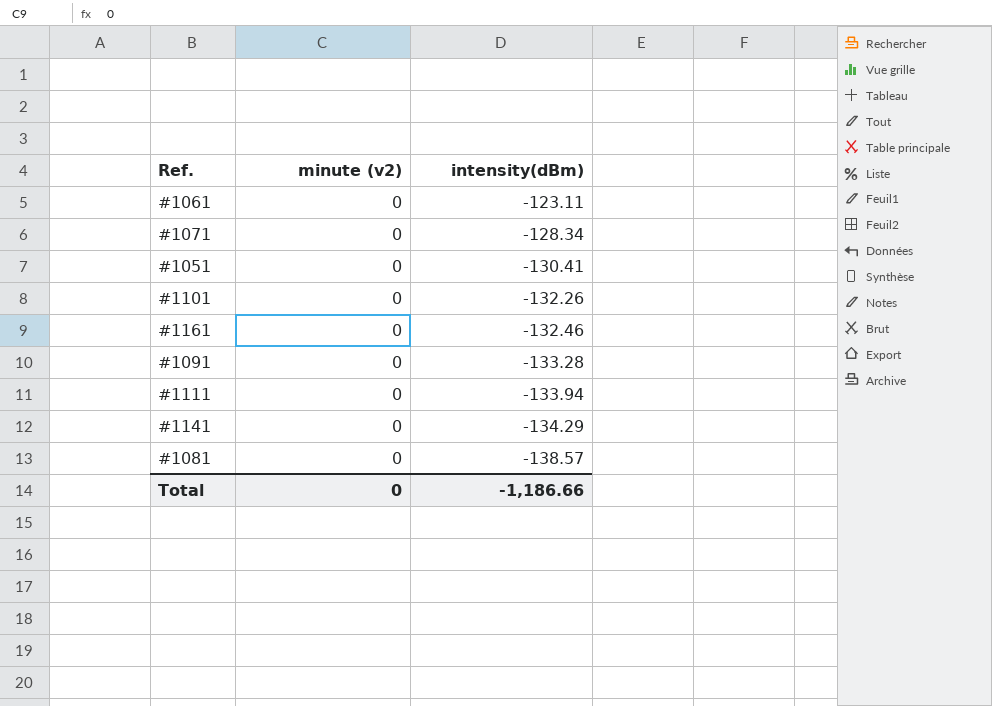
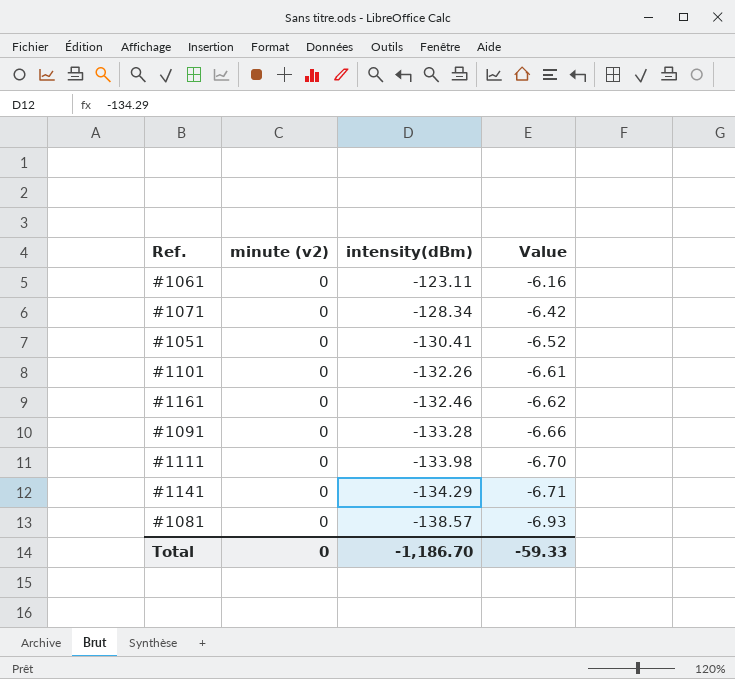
column Value | formula: none -> [intensity(dBm)] * 0.05
#1111 | intensity(dBm): -133.94 -> -133.98
Total | intensity(dBm): -1,186.66 -> -1,186.70

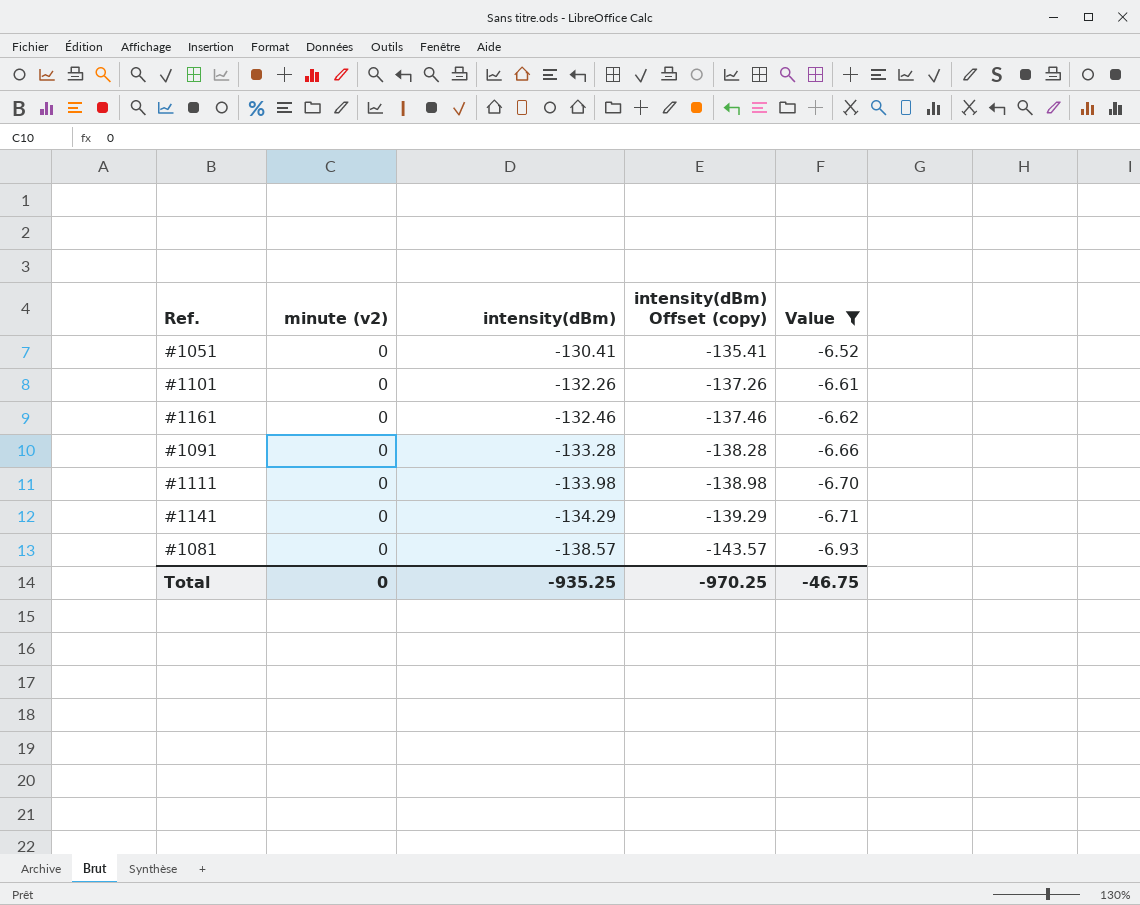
filter: none -> Value <= -6.52
column intensity(dBm) Offset (copy) | formula: none -> [intensity(dBm)] - 5
Total | intensity(dBm): -1,186.70 -> -935.25
Total | Value: -59.33 -> -46.75

